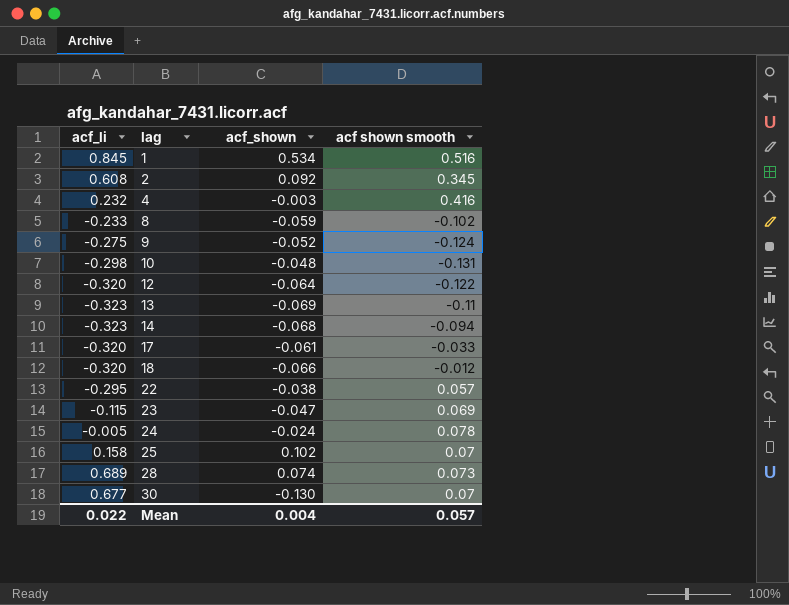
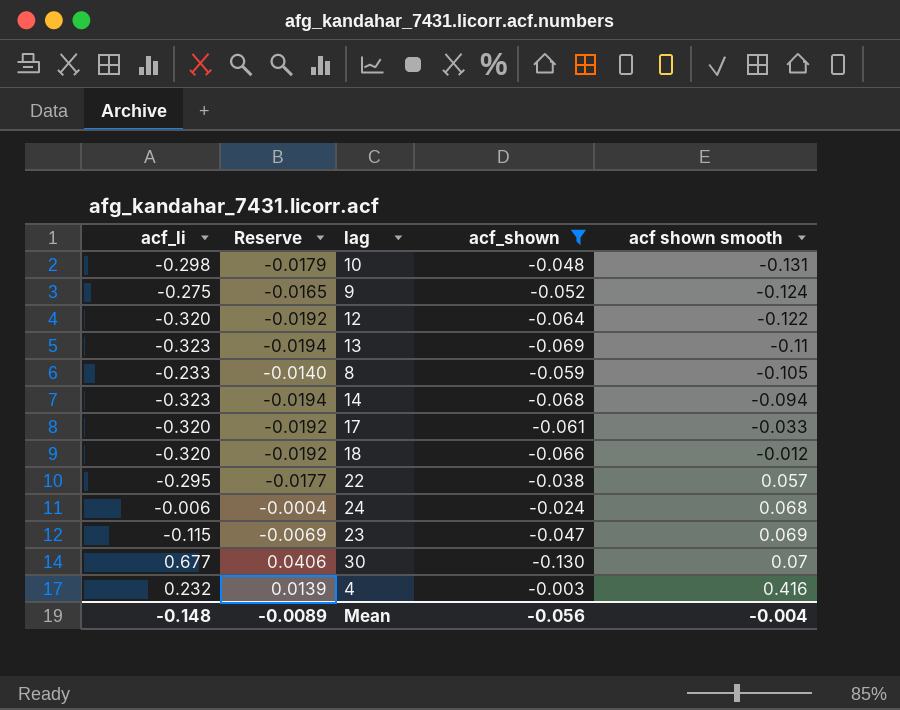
filter: none -> acf_shown <= -0.003
row order: lag ascending -> acf shown smooth ascending
column Reserve | formula: none -> [acf_li] * 0.06
8 | acf shown smooth: -0.102 -> -0.105
24 | acf_li: -0.005 -> -0.006
24 | acf shown smooth: 0.078 -> 0.068
Mean | acf_li: 0.022 -> -0.148
Mean | acf_shown: 0.004 -> -0.056
Mean | acf shown smooth: 0.057 -> -0.004

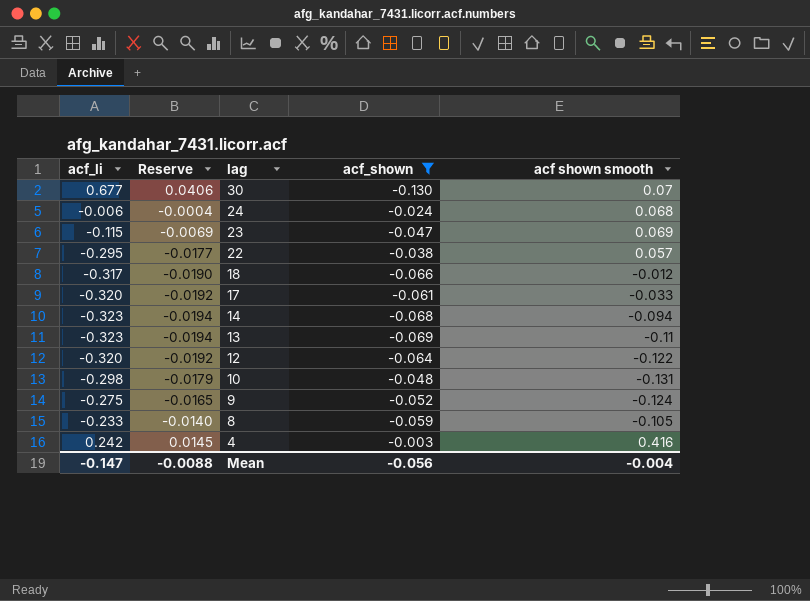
row order: acf shown smooth ascending -> lag descending
18 | acf_li: -0.320 -> -0.317
18 | Reserve: -0.0192 -> -0.0190
4 | acf_li: 0.232 -> 0.242
4 | Reserve: 0.0139 -> 0.0145
Mean | acf_li: -0.148 -> -0.147
Mean | Reserve: -0.0089 -> -0.0088

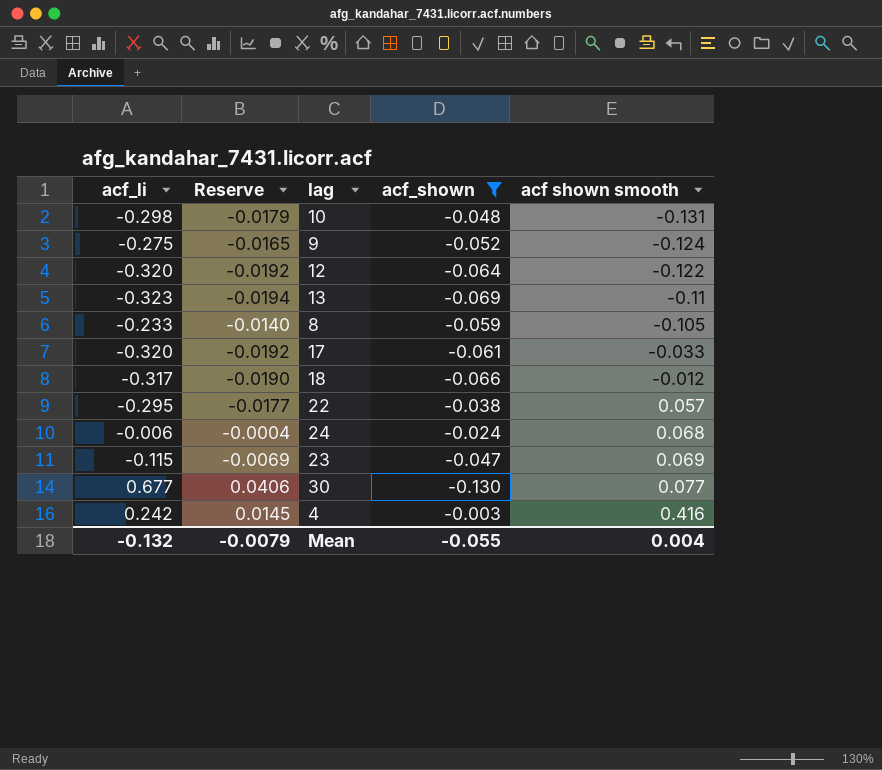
row order: lag descending -> acf shown smooth ascending
row 14: -0.323 | -0.0194 | -0.068 | -0.094 -> none
30 | acf shown smooth: 0.07 -> 0.077
Mean | acf_li: -0.147 -> -0.132
Mean | Reserve: -0.0088 -> -0.0079
Mean | acf_shown: -0.056 -> -0.055
Mean | acf shown smooth: -0.004 -> 0.004

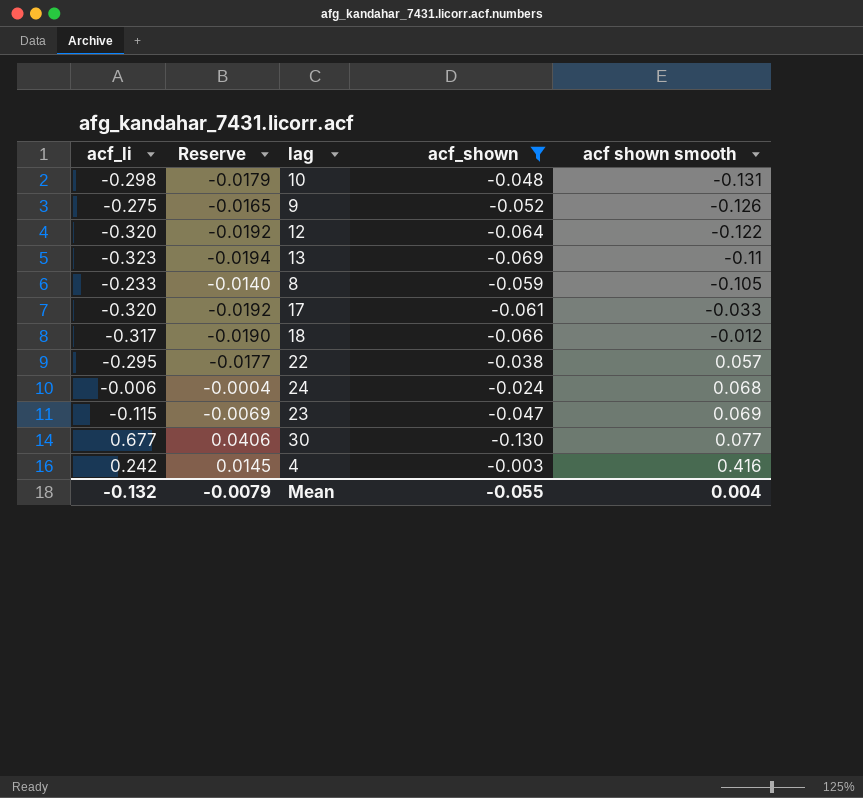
9 | acf shown smooth: -0.124 -> -0.126

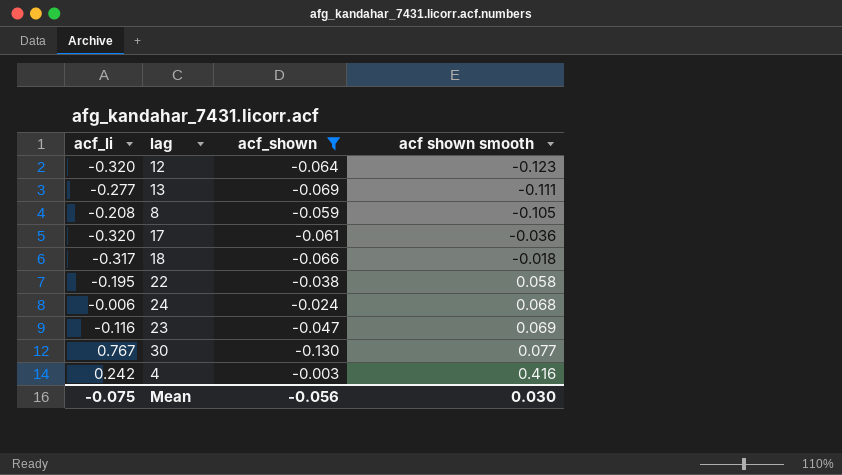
column Reserve | formula: [acf_li] * 0.06 -> none
row 10: -0.298 | -0.0179 | -0.048 | -0.131 -> none
row 9: -0.275 | -0.0165 | -0.052 | -0.126 -> none
12 | acf shown smooth: -0.122 -> -0.123
13 | acf_li: -0.323 -> -0.277
13 | acf shown smooth: -0.11 -> -0.111
8 | acf_li: -0.233 -> -0.208
17 | acf shown smooth: -0.033 -> -0.036
18 | acf shown smooth: -0.012 -> -0.018
22 | acf_li: -0.295 -> -0.195
22 | acf shown smooth: 0.057 -> 0.058
23 | acf_li: -0.115 -> -0.116
30 | acf_li: 0.677 -> 0.767
Mean | acf_li: -0.132 -> -0.075
Mean | acf_shown: -0.055 -> -0.056
Mean | acf shown smooth: 0.004 -> 0.030

